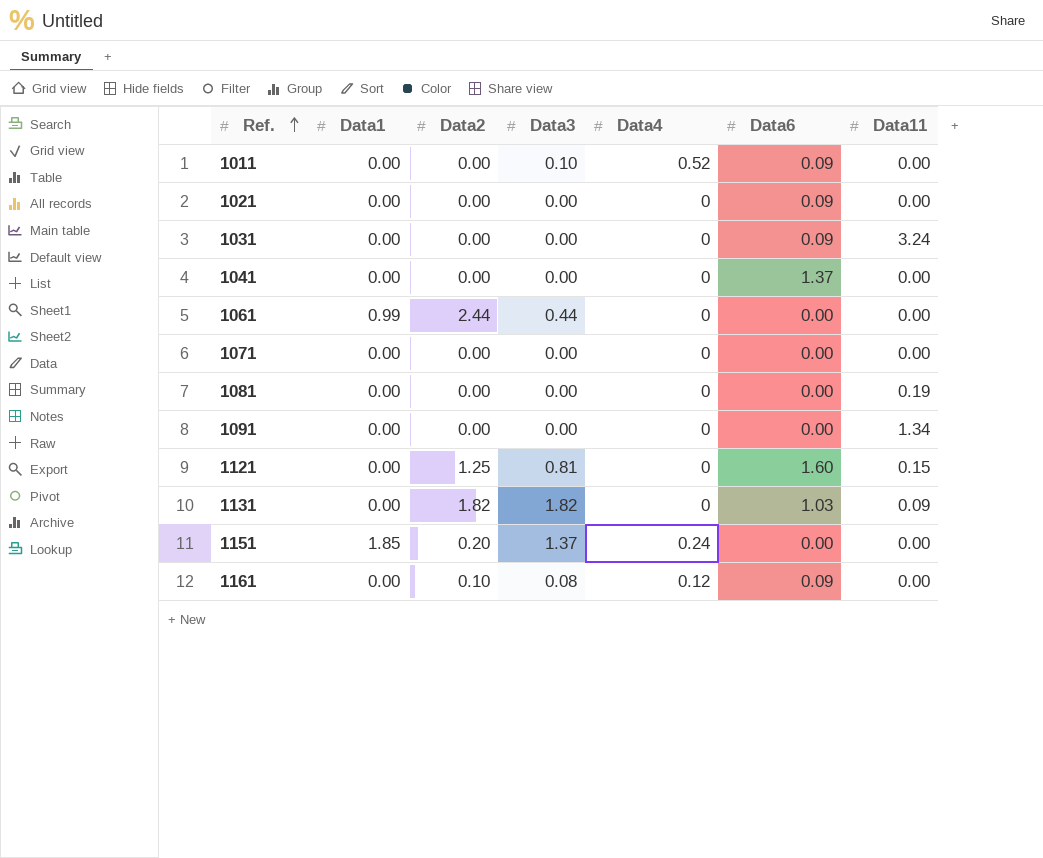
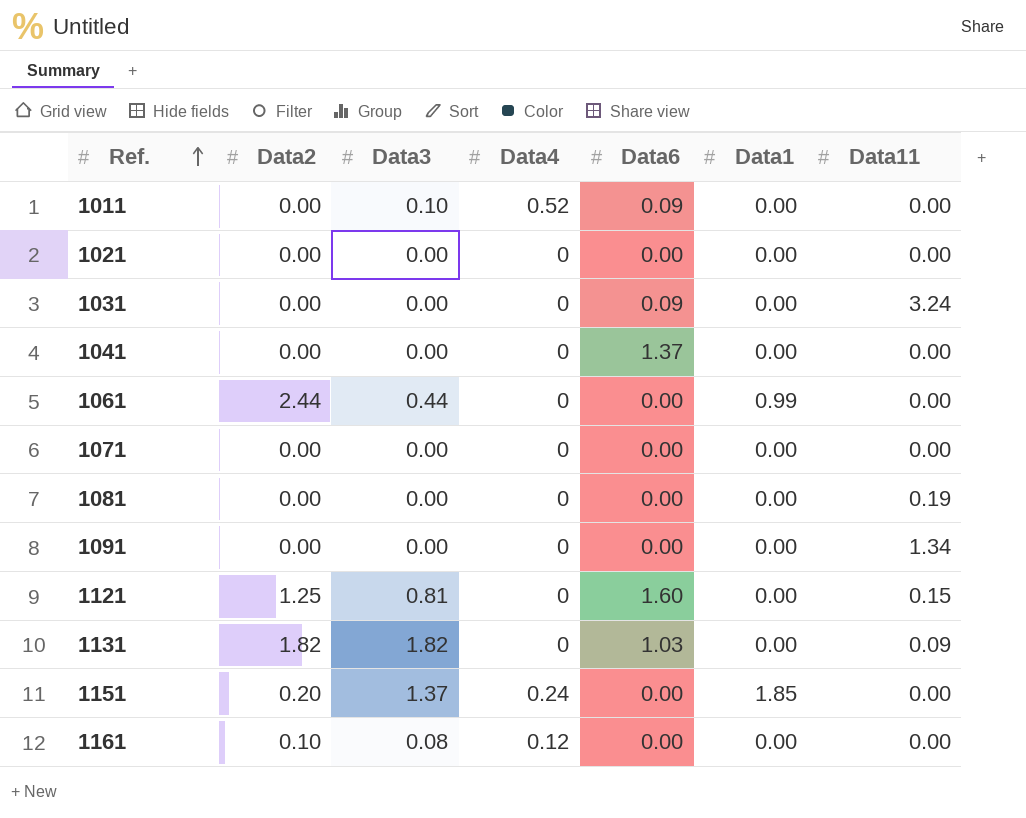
column Data1 | position: 2 -> 6
1021 | Data6: 0.09 -> 0.00
1161 | Data6: 0.09 -> 0.00

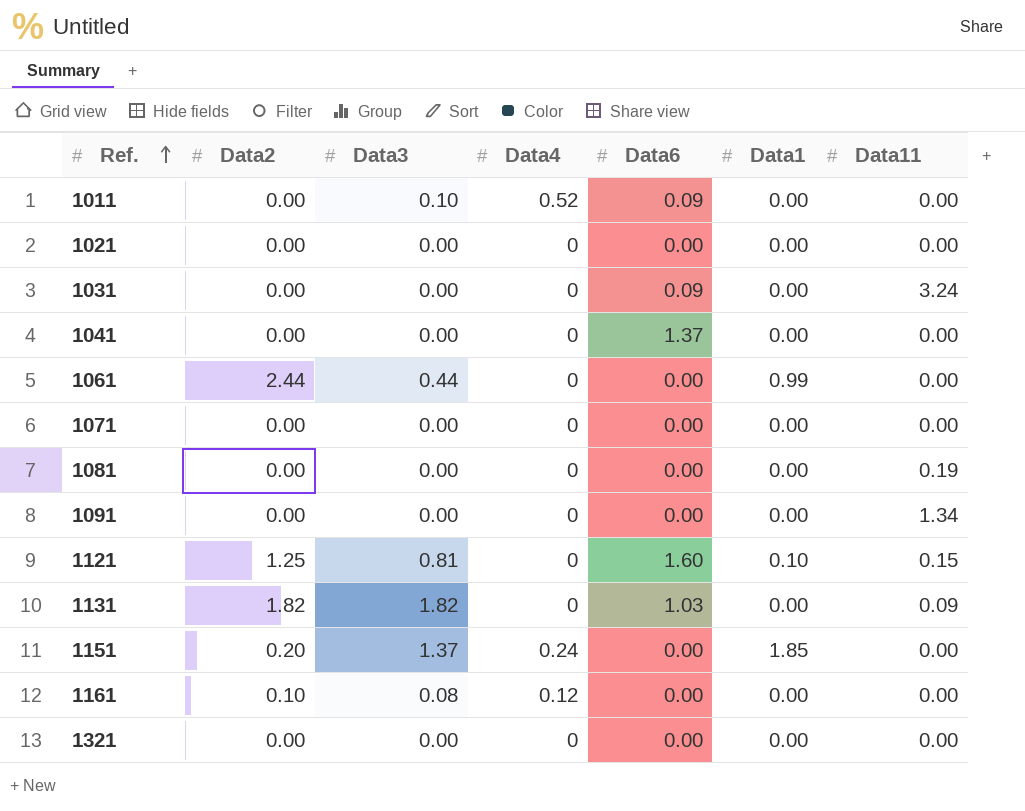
1121 | Data1: 0.00 -> 0.10
row 1321: none -> 0.00 | 0.00 | 0 | 0.00 | 0.00 | 0.00

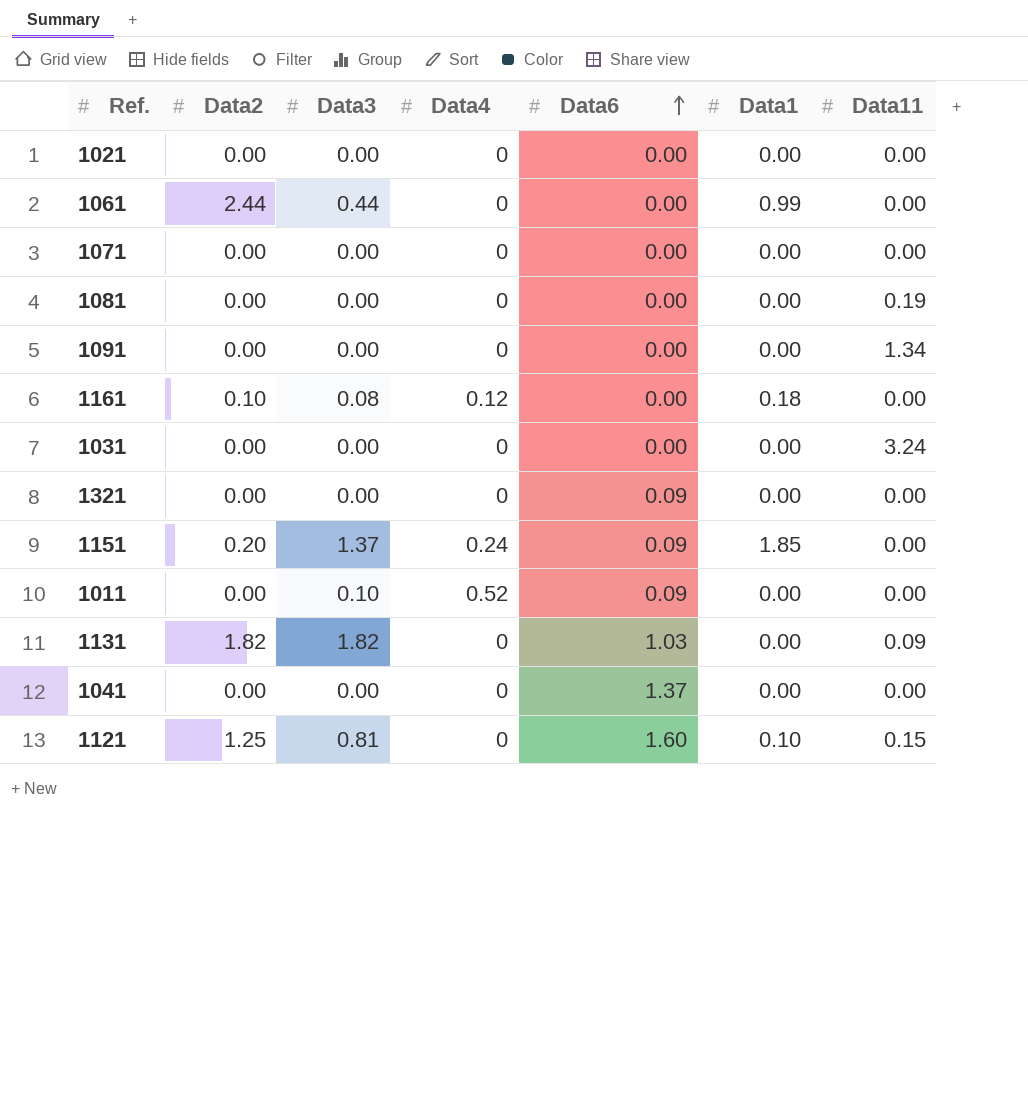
row order: Ref. ascending -> Data6 ascending
1161 | Data1: 0.00 -> 0.18
1031 | Data6: 0.09 -> 0.00
1321 | Data6: 0.00 -> 0.09
1151 | Data6: 0.00 -> 0.09

